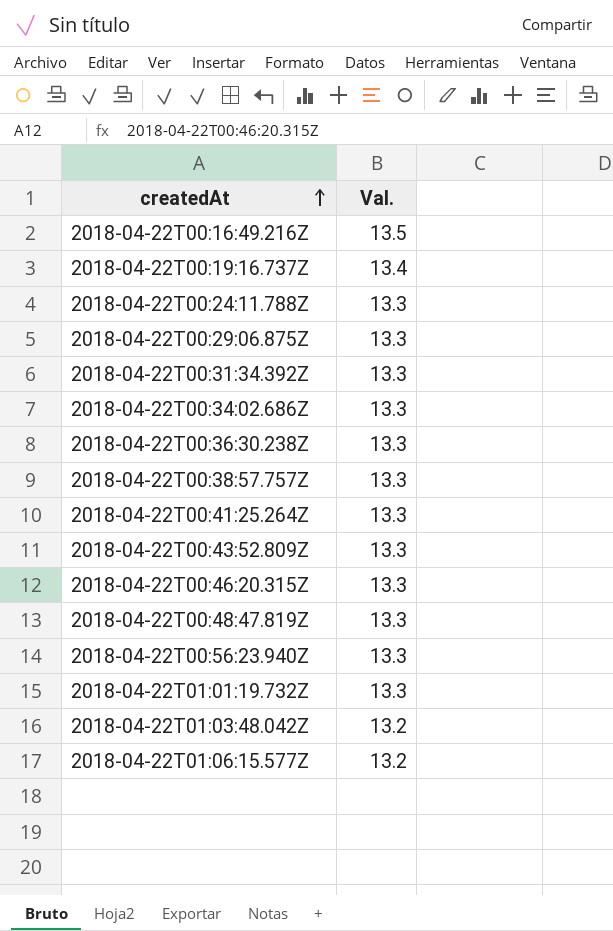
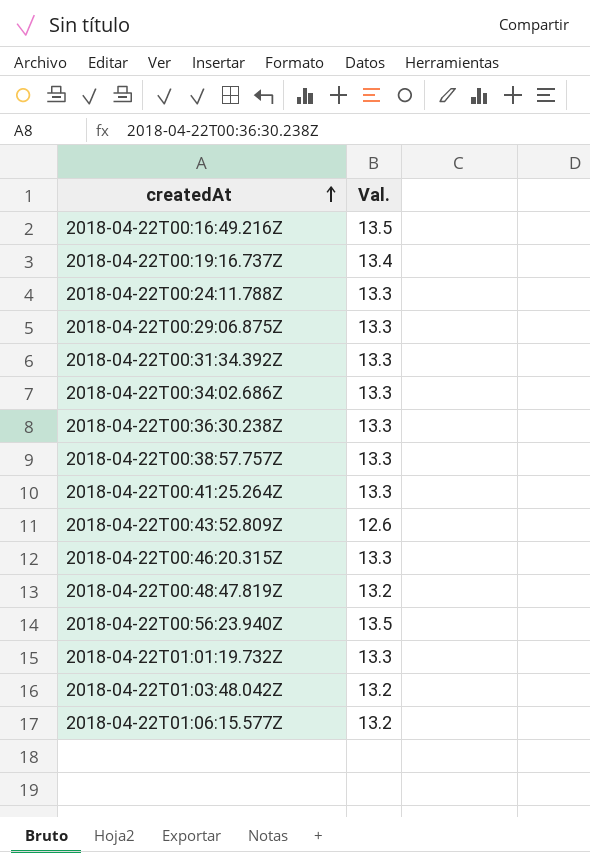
2018-04-22T00:43:52.809Z | Val.: 13.3 -> 12.6
2018-04-22T00:48:47.819Z | Val.: 13.3 -> 13.2
2018-04-22T00:56:23.940Z | Val.: 13.3 -> 13.5

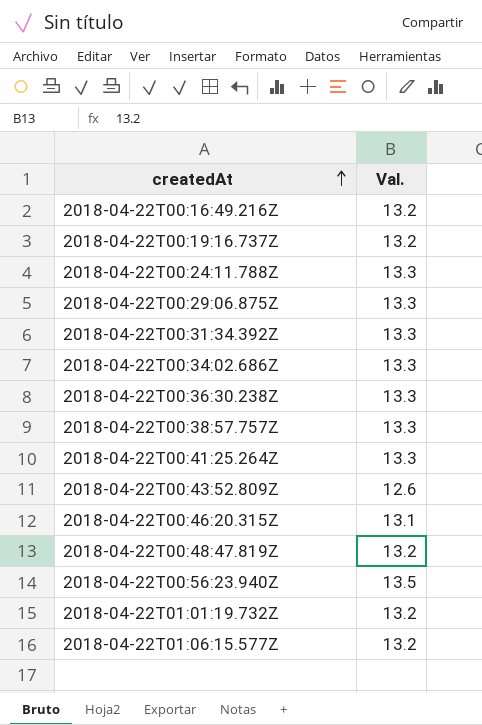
row 2018-04-22T01:03:48.042Z: 13.2 -> none
2018-04-22T00:16:49.216Z | Val.: 13.5 -> 13.2
2018-04-22T00:19:16.737Z | Val.: 13.4 -> 13.2
2018-04-22T00:46:20.315Z | Val.: 13.3 -> 13.1
2018-04-22T01:01:19.732Z | Val.: 13.3 -> 13.2

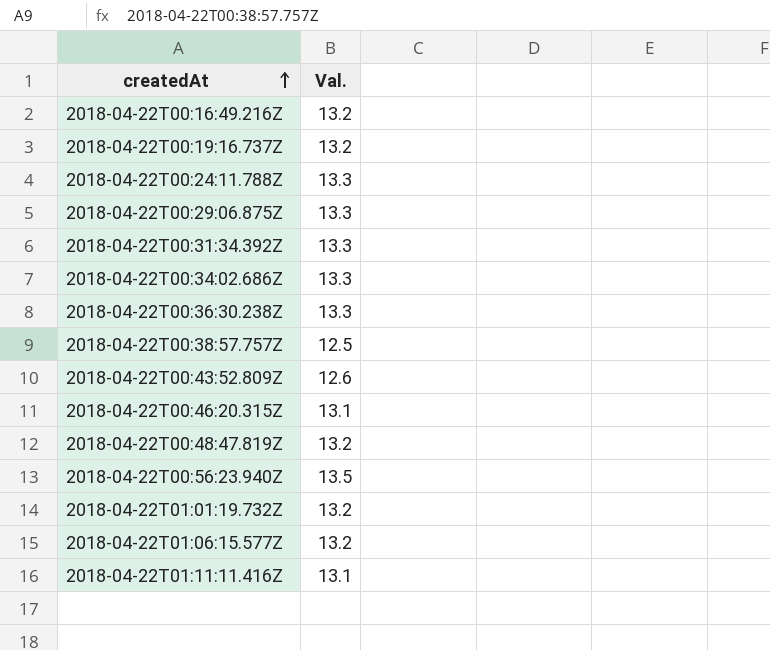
row 2018-04-22T00:41:25.264Z: 13.3 -> none
2018-04-22T00:38:57.757Z | Val.: 13.3 -> 12.5
row 2018-04-22T01:11:11.416Z: none -> 13.1

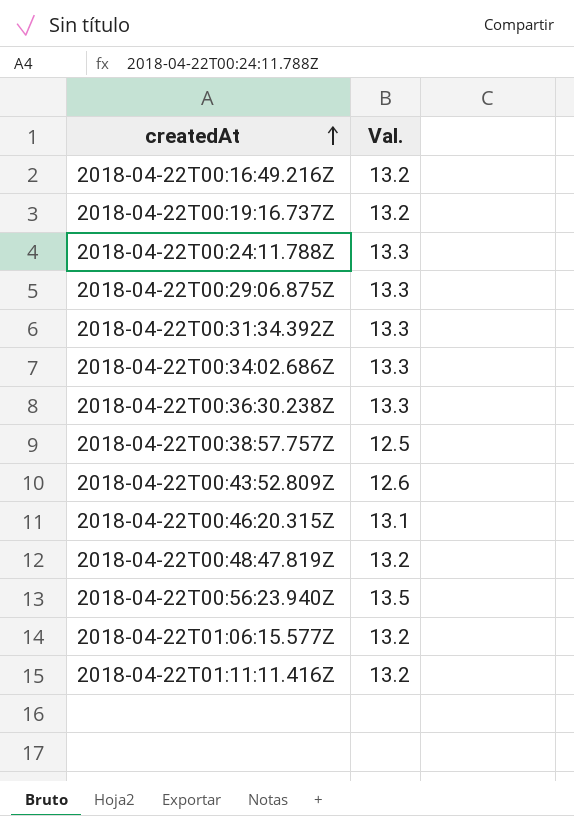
row 2018-04-22T01:01:19.732Z: 13.2 -> none
2018-04-22T01:11:11.416Z | Val.: 13.1 -> 13.2

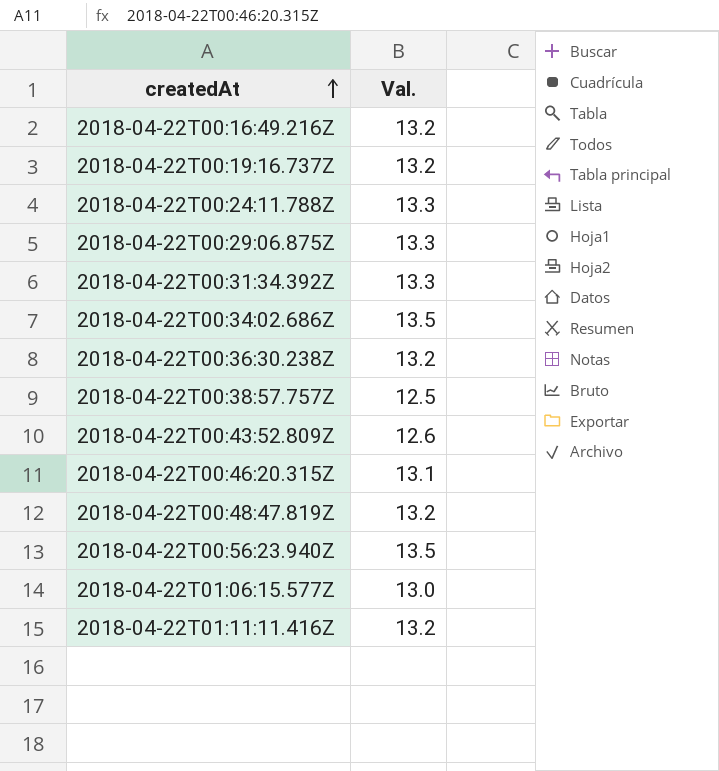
2018-04-22T00:34:02.686Z | Val.: 13.3 -> 13.5
2018-04-22T00:36:30.238Z | Val.: 13.3 -> 13.2
2018-04-22T01:06:15.577Z | Val.: 13.2 -> 13.0

